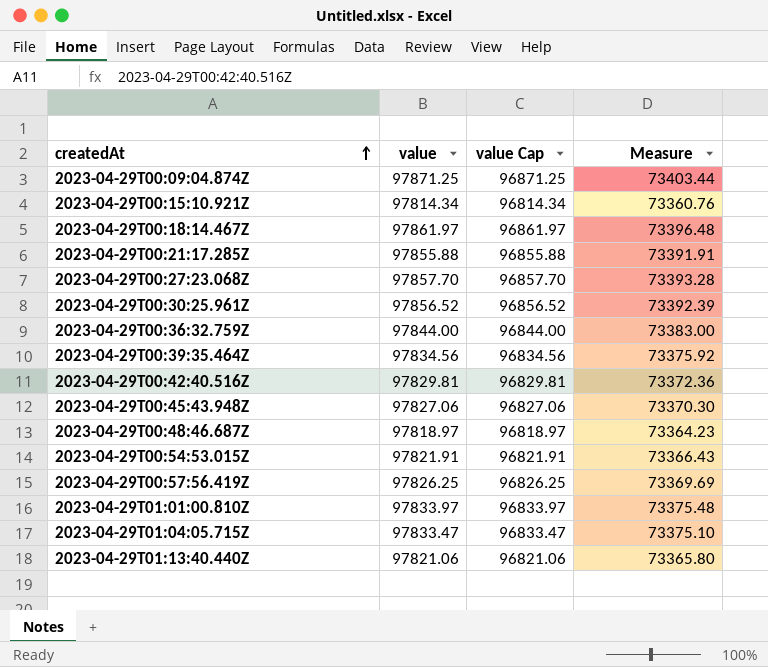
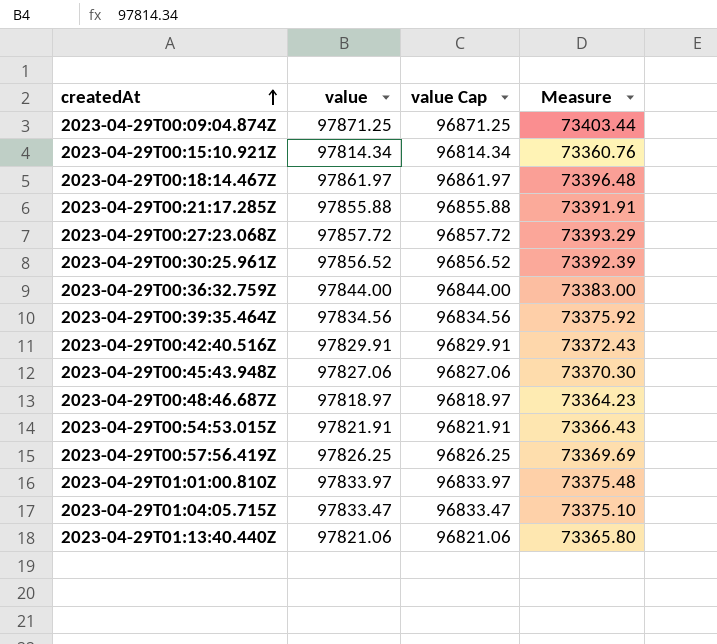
2023-04-29T00:27:23.068Z | value: 97857.70 -> 97857.72
2023-04-29T00:27:23.068Z | value Cap: 96857.70 -> 96857.72
2023-04-29T00:27:23.068Z | Measure: 73393.28 -> 73393.29
2023-04-29T00:42:40.516Z | value: 97829.81 -> 97829.91
2023-04-29T00:42:40.516Z | value Cap: 96829.81 -> 96829.91
2023-04-29T00:42:40.516Z | Measure: 73372.36 -> 73372.43

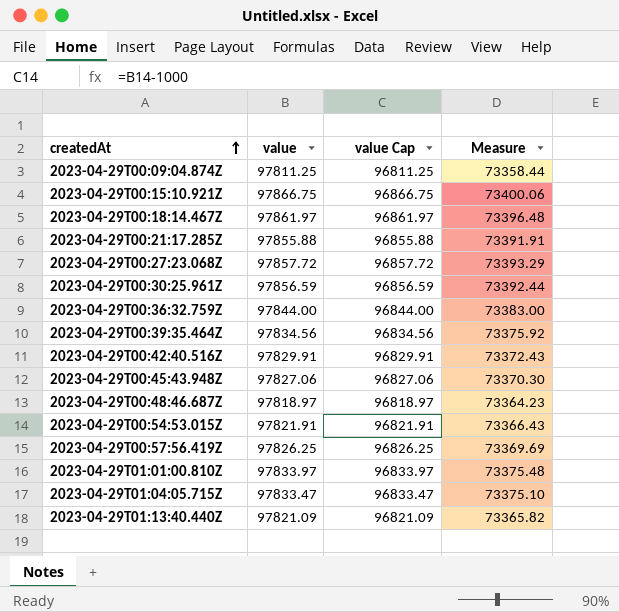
2023-04-29T00:09:04.874Z | value: 97871.25 -> 97811.25
2023-04-29T00:09:04.874Z | value Cap: 96871.25 -> 96811.25
2023-04-29T00:09:04.874Z | Measure: 73403.44 -> 73358.44
2023-04-29T00:15:10.921Z | value: 97814.34 -> 97866.75
2023-04-29T00:15:10.921Z | value Cap: 96814.34 -> 96866.75
2023-04-29T00:15:10.921Z | Measure: 73360.76 -> 73400.06
2023-04-29T00:30:25.961Z | value: 97856.52 -> 97856.59
2023-04-29T00:30:25.961Z | value Cap: 96856.52 -> 96856.59
2023-04-29T00:30:25.961Z | Measure: 73392.39 -> 73392.44
2023-04-29T01:13:40.440Z | value: 97821.06 -> 97821.09
2023-04-29T01:13:40.440Z | value Cap: 96821.06 -> 96821.09
2023-04-29T01:13:40.440Z | Measure: 73365.80 -> 73365.82

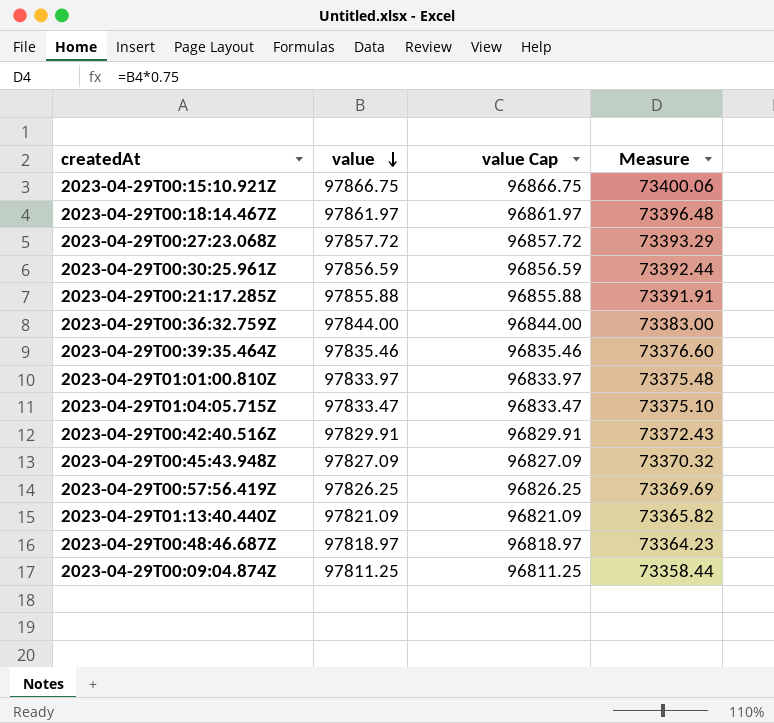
row order: createdAt ascending -> value descending
row 2023-04-29T00:54:53.015Z: 97821.91 | 96821.91 | 73366.43 -> none
2023-04-29T00:39:35.464Z | value: 97834.56 -> 97835.46
2023-04-29T00:39:35.464Z | value Cap: 96834.56 -> 96835.46
2023-04-29T00:39:35.464Z | Measure: 73375.92 -> 73376.60
2023-04-29T00:45:43.948Z | value: 97827.06 -> 97827.09
2023-04-29T00:45:43.948Z | value Cap: 96827.06 -> 96827.09
2023-04-29T00:45:43.948Z | Measure: 73370.30 -> 73370.32

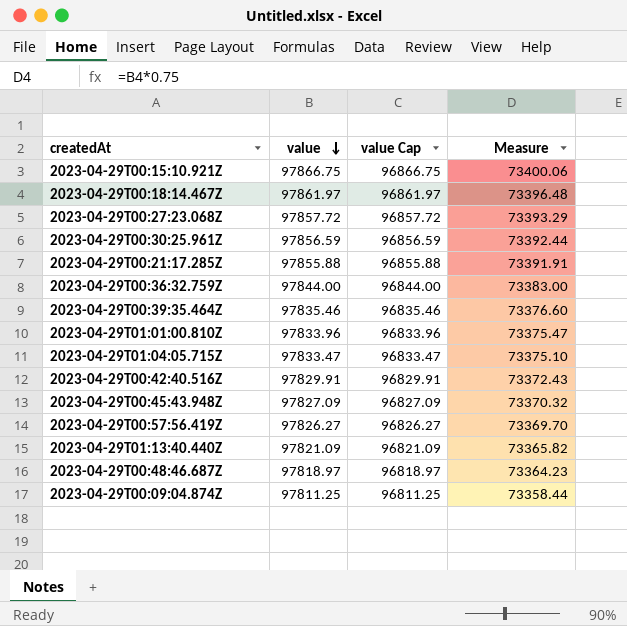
2023-04-29T01:01:00.810Z | value: 97833.97 -> 97833.96
2023-04-29T01:01:00.810Z | value Cap: 96833.97 -> 96833.96
2023-04-29T01:01:00.810Z | Measure: 73375.48 -> 73375.47
2023-04-29T00:57:56.419Z | value: 97826.25 -> 97826.27
2023-04-29T00:57:56.419Z | value Cap: 96826.25 -> 96826.27
2023-04-29T00:57:56.419Z | Measure: 73369.69 -> 73369.70

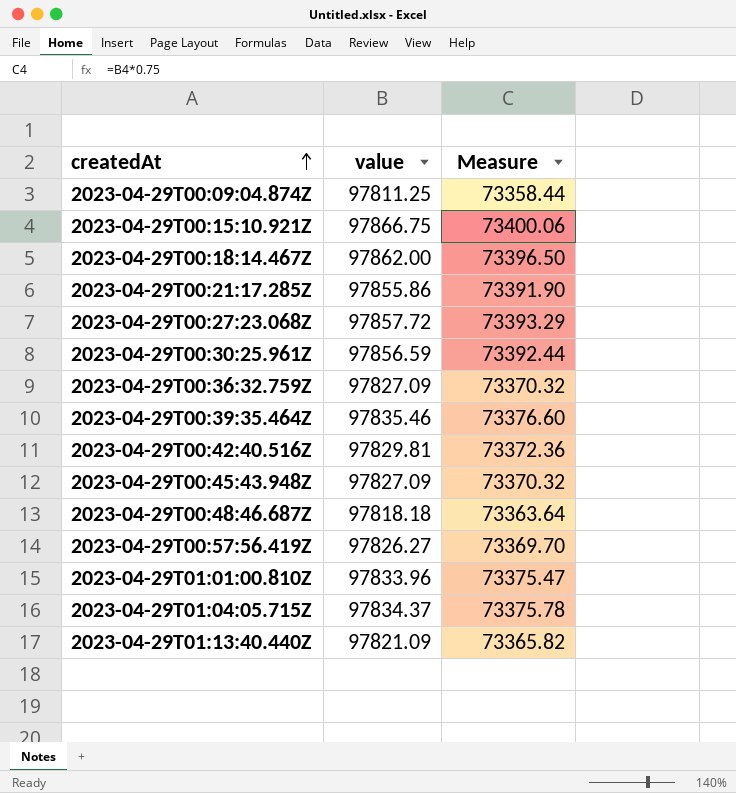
row order: value descending -> createdAt ascending
column value Cap | formula: [value] - 1000 -> none
2023-04-29T00:18:14.467Z | value: 97861.97 -> 97862.00
2023-04-29T00:18:14.467Z | Measure: 73396.48 -> 73396.50
2023-04-29T00:21:17.285Z | value: 97855.88 -> 97855.86
2023-04-29T00:21:17.285Z | Measure: 73391.91 -> 73391.90
2023-04-29T00:36:32.759Z | value: 97844.00 -> 97827.09
2023-04-29T00:36:32.759Z | Measure: 73383.00 -> 73370.32
2023-04-29T00:42:40.516Z | value: 97829.91 -> 97829.81
2023-04-29T00:42:40.516Z | Measure: 73372.43 -> 73372.36
2023-04-29T00:48:46.687Z | value: 97818.97 -> 97818.18
2023-04-29T00:48:46.687Z | Measure: 73364.23 -> 73363.64
2023-04-29T01:04:05.715Z | value: 97833.47 -> 97834.37
2023-04-29T01:04:05.715Z | Measure: 73375.10 -> 73375.78

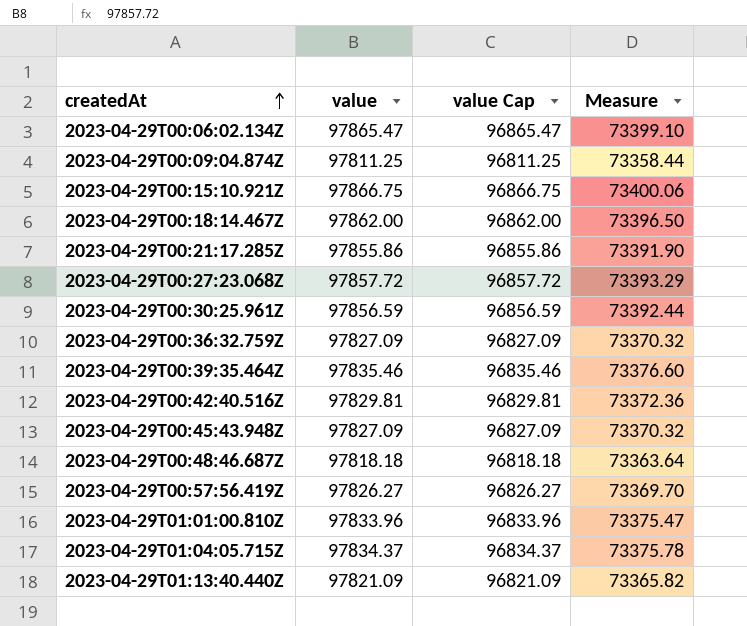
column value Cap | formula: none -> [value] - 1000
row 2023-04-29T00:06:02.134Z: none -> 97865.47 | 96865.47 | 73399.10

